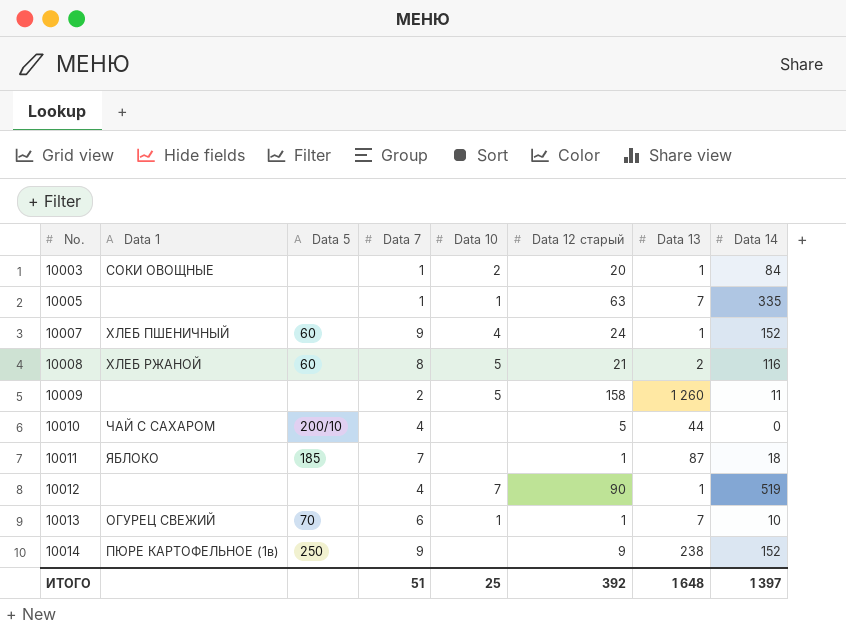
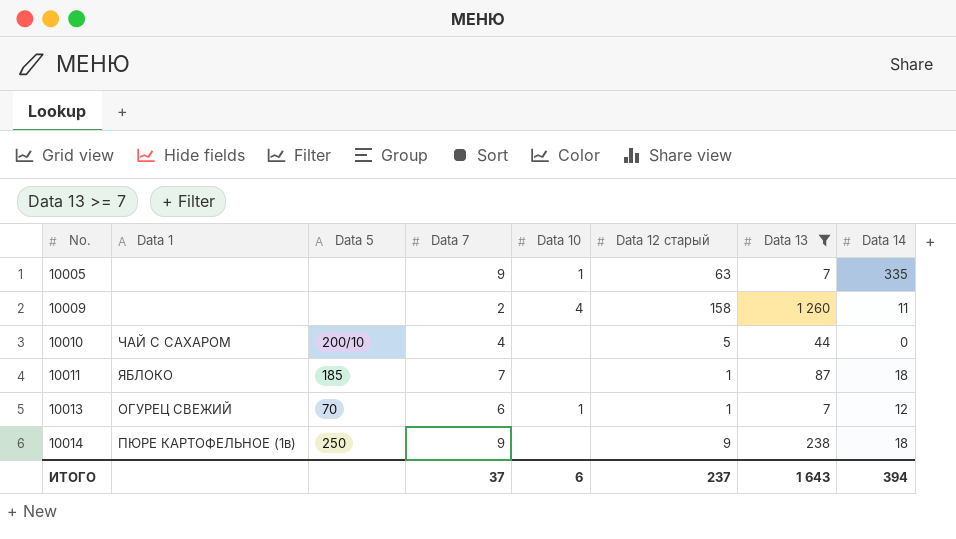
filter: none -> Data 13 >= 7
10005 | Data 7: 1 -> 9
10009 | Data 10: 5 -> 4
10013 | Data 14: 10 -> 12
10014 | Data 14: 152 -> 18
ИТОГО | Data 7: 51 -> 37
ИТОГО | Data 10: 25 -> 6
ИТОГО | Data 12 старый: 392 -> 237
ИТОГО | Data 13: 1 648 -> 1 643
ИТОГО | Data 14: 1 397 -> 394

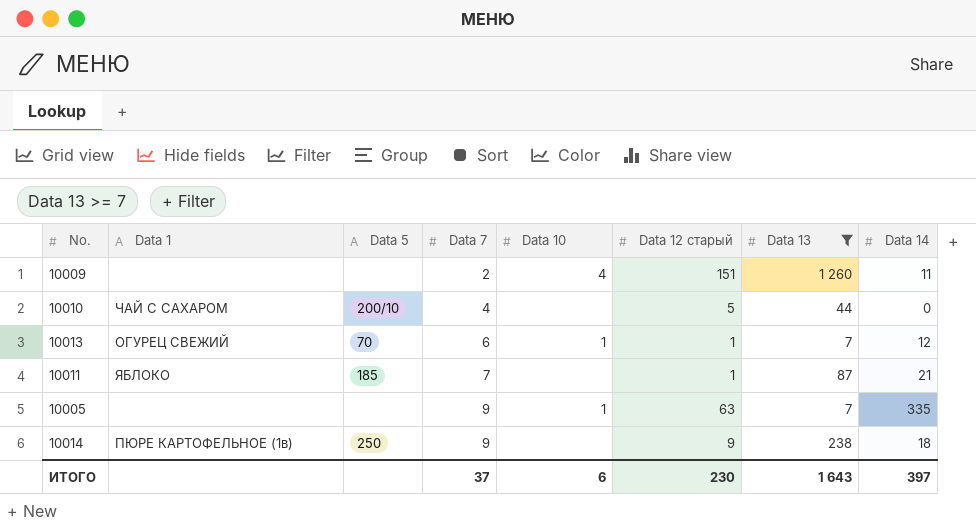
row order: No. ascending -> Data 7 ascending
10009 | Data 12 старый: 158 -> 151
10011 | Data 14: 18 -> 21
ИТОГО | Data 12 старый: 237 -> 230
ИТОГО | Data 14: 394 -> 397

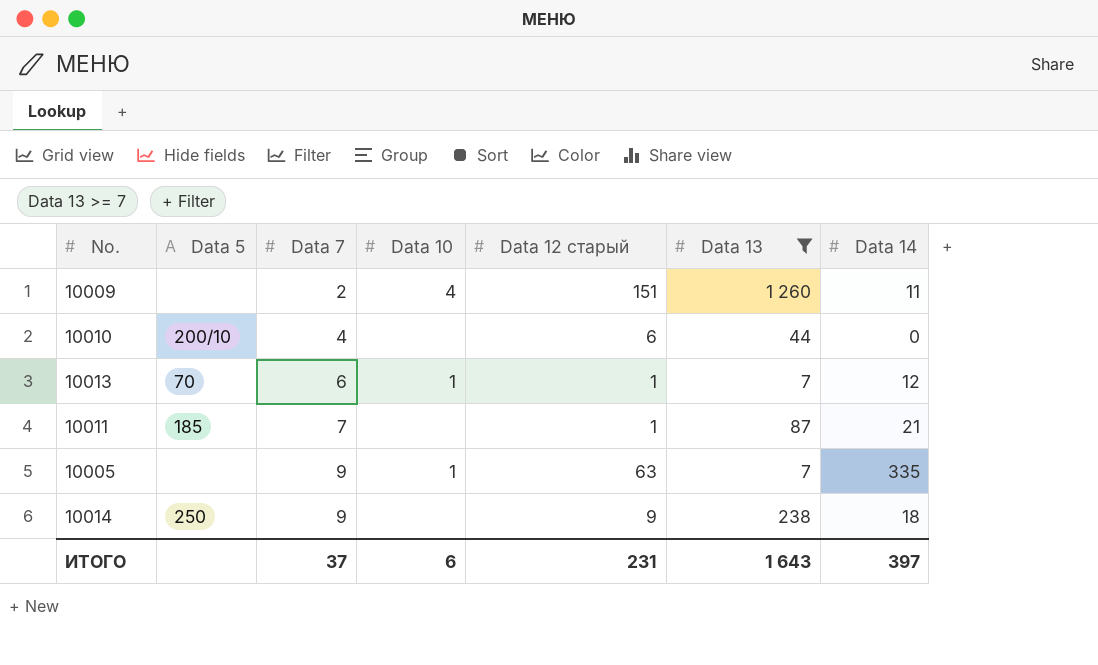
column Data 1 | position: 2 -> none
10010 | Data 12 старый: 5 -> 6
ИТОГО | Data 12 старый: 230 -> 231

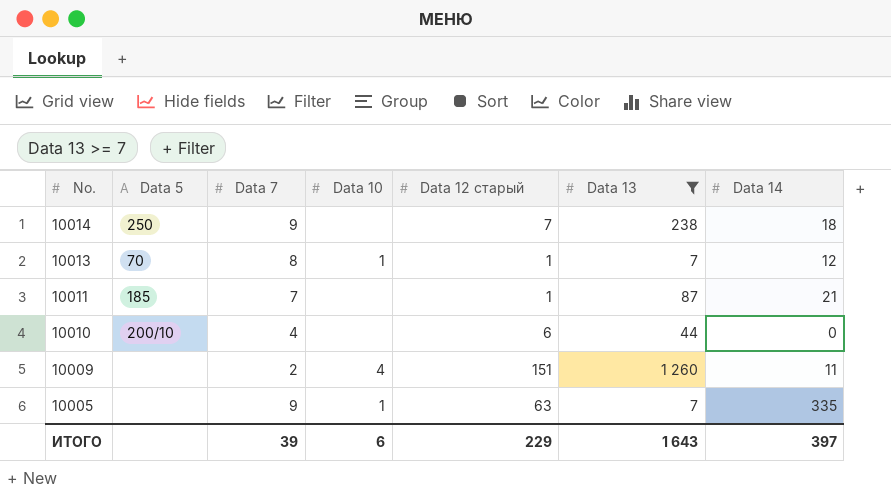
row order: Data 7 ascending -> No. descending
10014 | Data 12 старый: 9 -> 7
10013 | Data 7: 6 -> 8
ИТОГО | Data 7: 37 -> 39
ИТОГО | Data 12 старый: 231 -> 229

